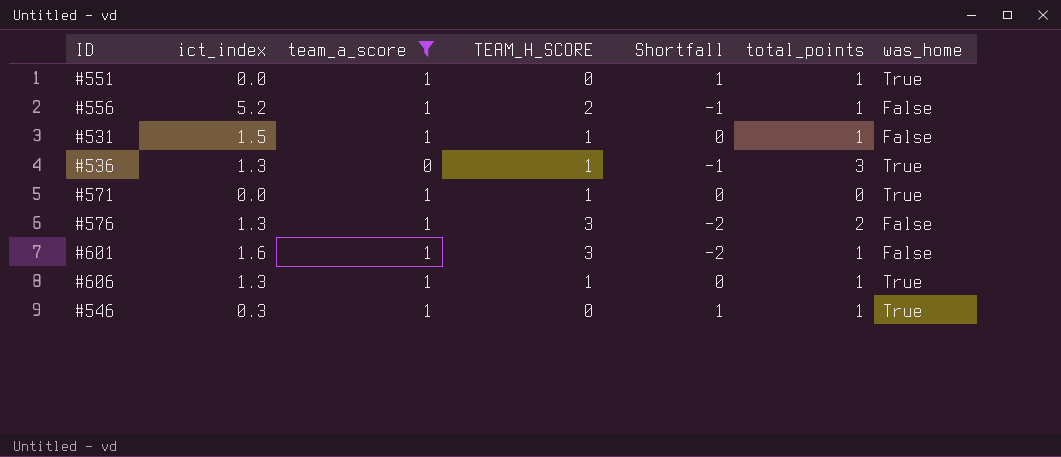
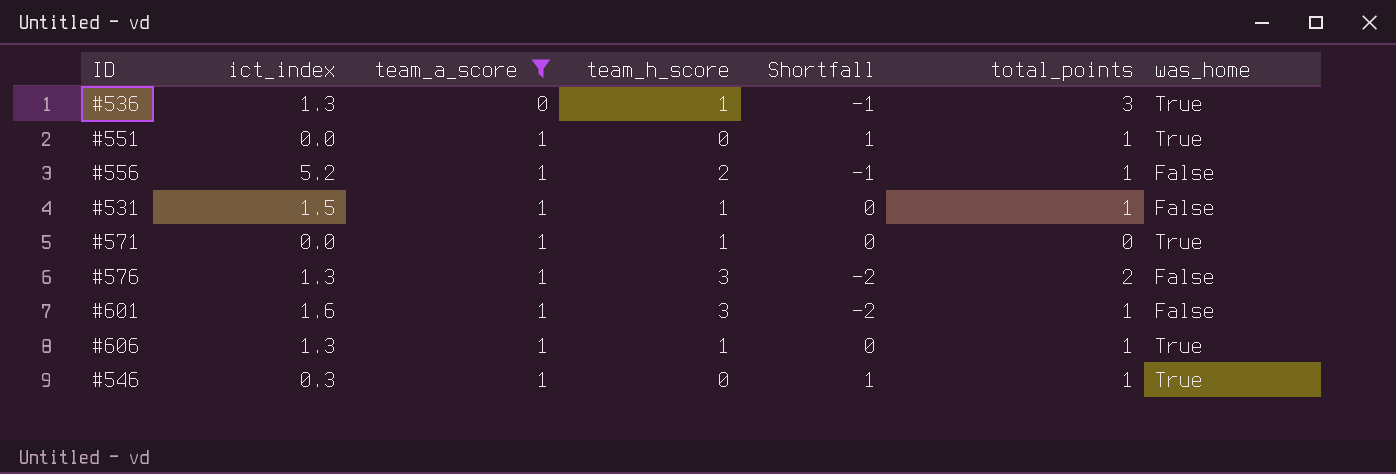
row order: none -> team_a_score ascending
column name: TEAM_H_SCORE -> team_h_score

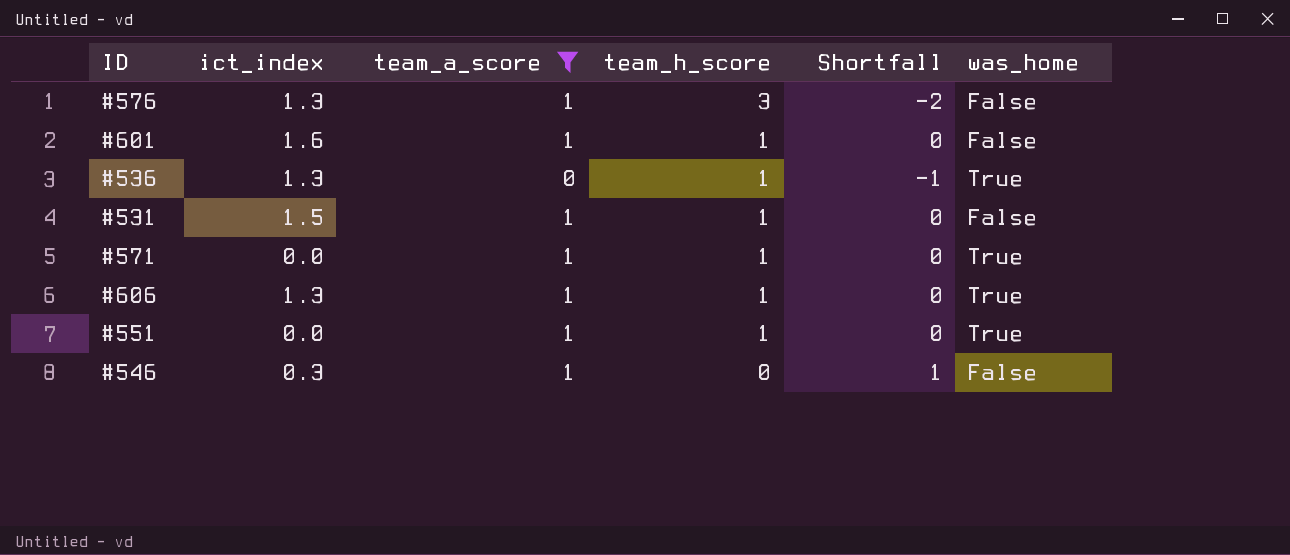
row order: team_a_score ascending -> team_h_score descending
column total_points | position: 6 -> none
row #556: 5.2 | 1 | 2 | -1 | 1 | False -> none
#601 | team_h_score: 3 -> 1
#601 | Shortfall: -2 -> 0
#551 | team_h_score: 0 -> 1
#551 | Shortfall: 1 -> 0
#546 | was_home: True -> False

